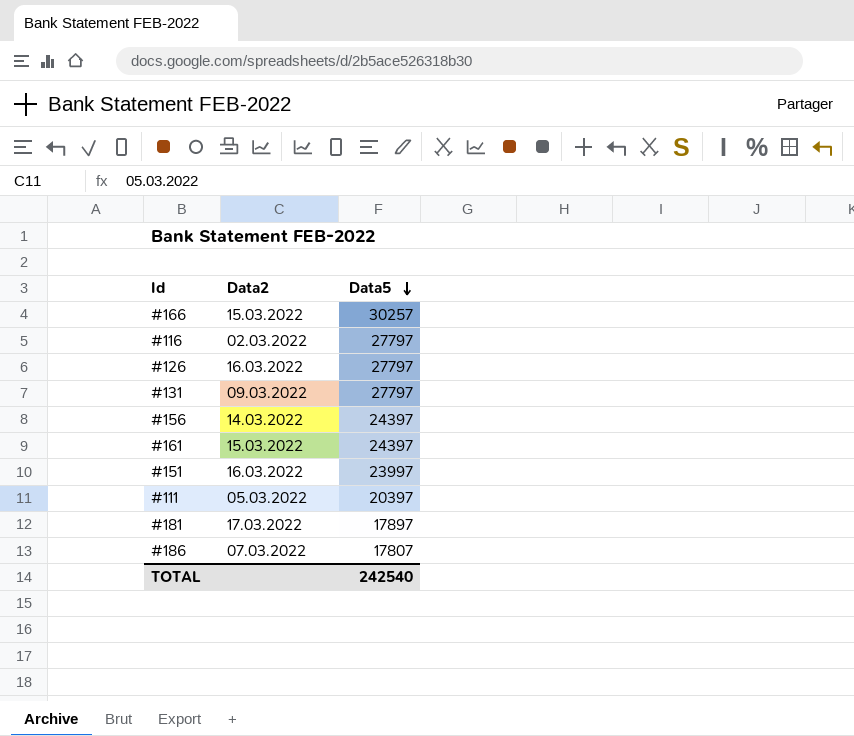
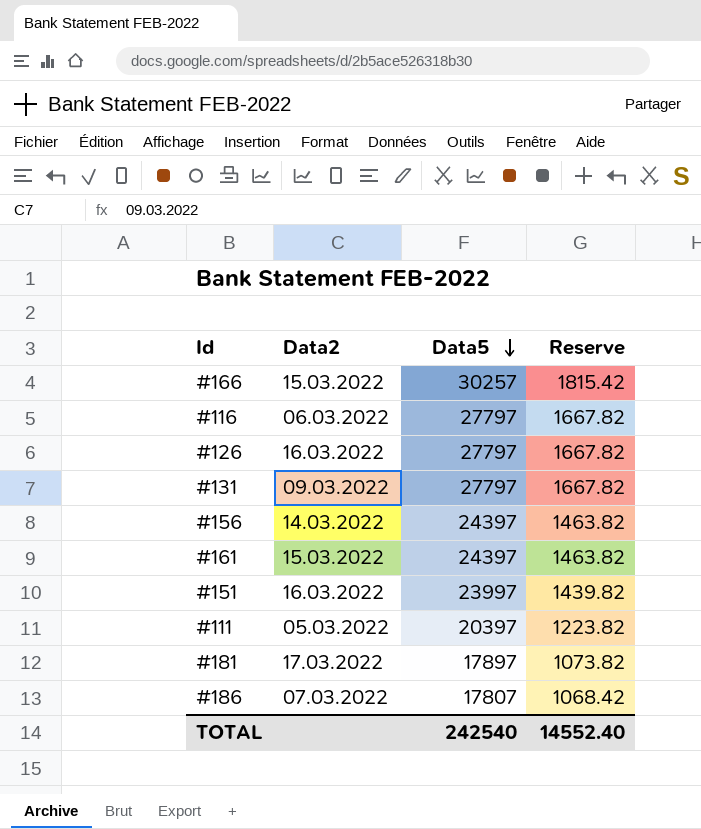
column Reserve | formula: none -> [Data5] * 0.06
#116 | Data2: 02.03.2022 -> 06.03.2022

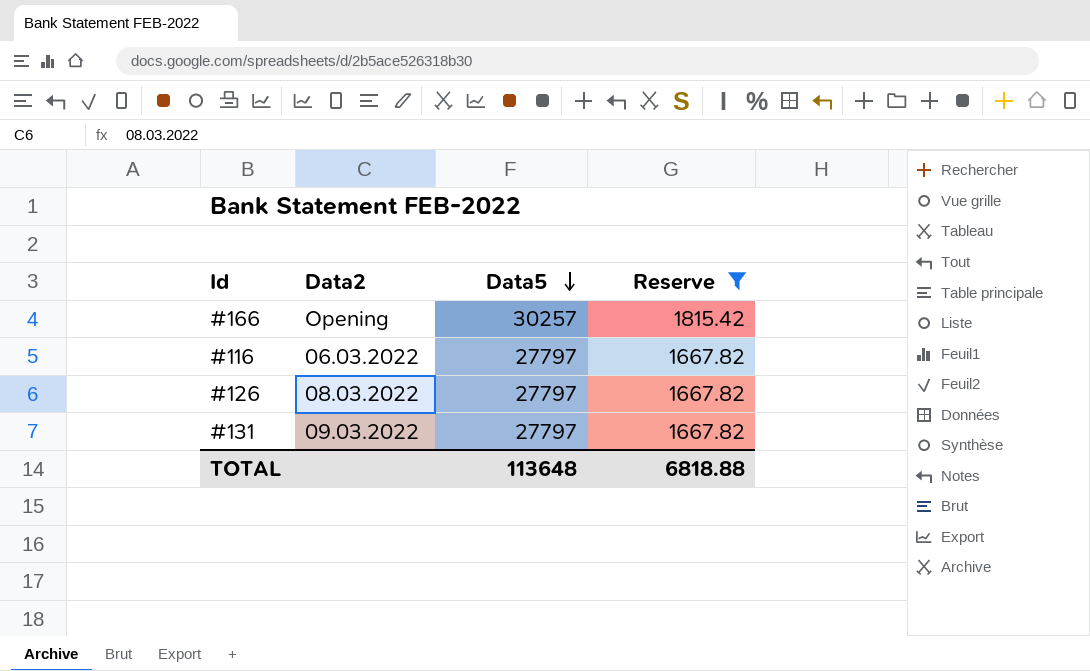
filter: none -> Reserve >= 1667.82
#166 | Data2: 15.03.2022 -> Opening
#126 | Data2: 16.03.2022 -> 08.03.2022
TOTAL | Data5: 242540 -> 113648
TOTAL | Reserve: 14552.40 -> 6818.88

